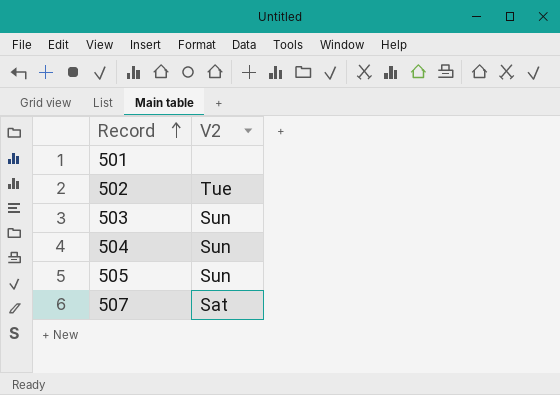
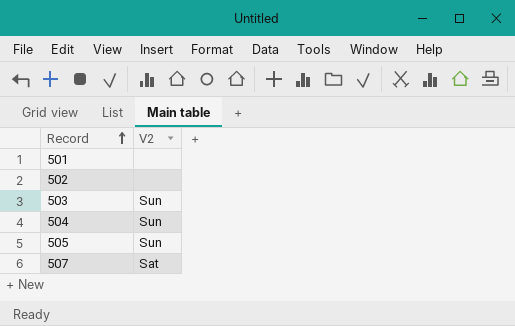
502 | V2: Tue -> none

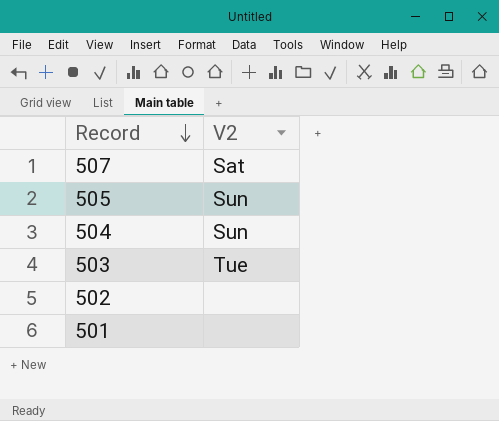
row order: Record ascending -> Record descending
503 | V2: Sun -> Tue

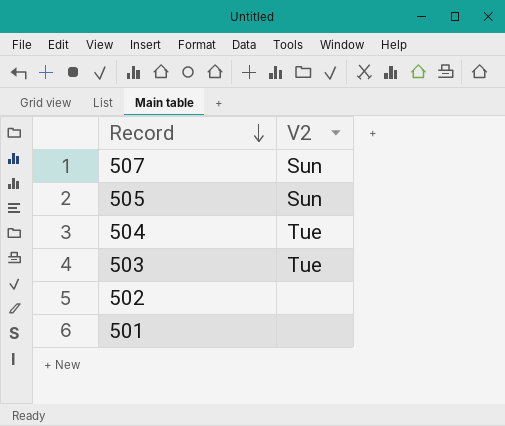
507 | V2: Sat -> Sun
504 | V2: Sun -> Tue

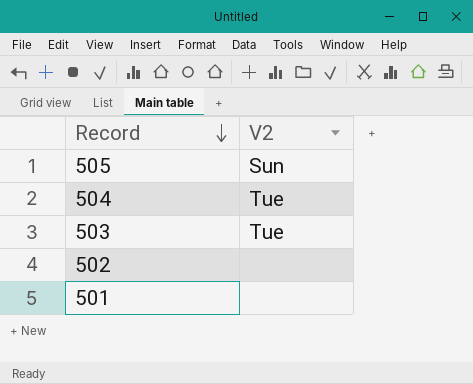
row 507: Sun -> none

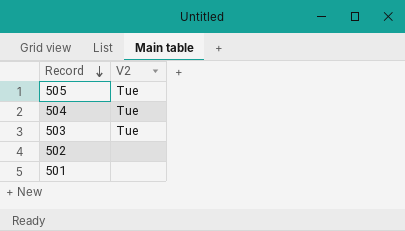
505 | V2: Sun -> Tue

